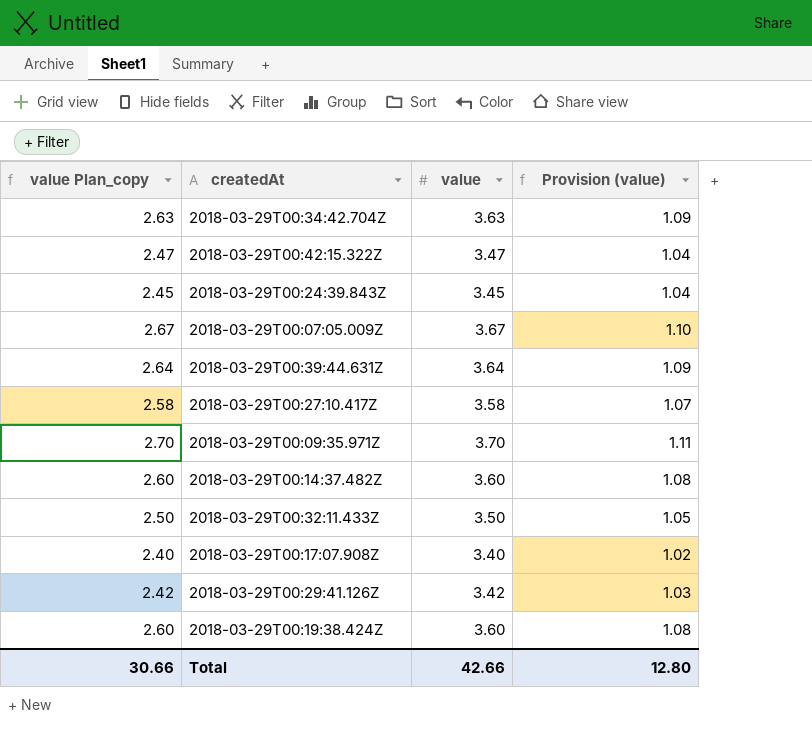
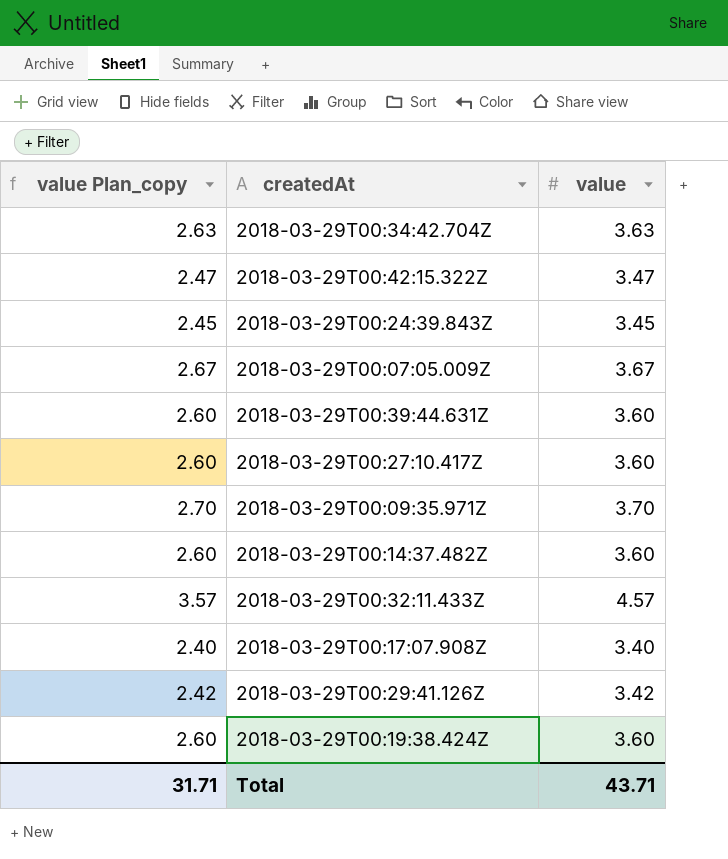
column Provision (value) | formula: [value] * 0.3 -> none
2018-03-29T00:39:44.631Z | value Plan_copy: 2.64 -> 2.60
2018-03-29T00:39:44.631Z | value: 3.64 -> 3.60
2018-03-29T00:27:10.417Z | value Plan_copy: 2.58 -> 2.60
2018-03-29T00:27:10.417Z | value: 3.58 -> 3.60
2018-03-29T00:32:11.433Z | value Plan_copy: 2.50 -> 3.57
2018-03-29T00:32:11.433Z | value: 3.50 -> 4.57
Total | value Plan_copy: 30.66 -> 31.71
Total | value: 42.66 -> 43.71

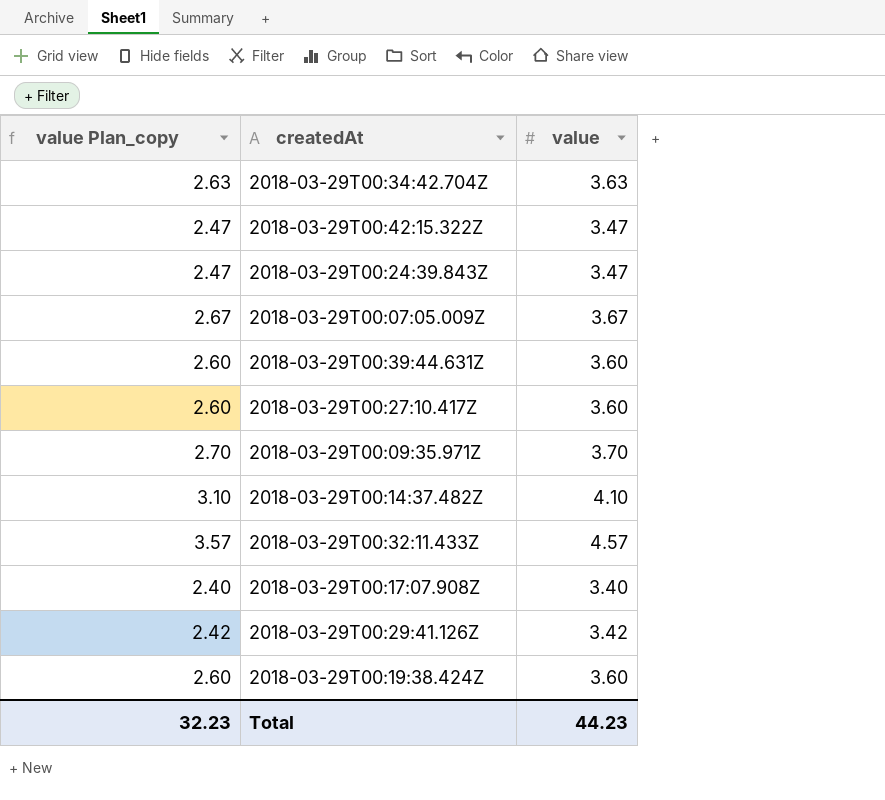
2018-03-29T00:24:39.843Z | value Plan_copy: 2.45 -> 2.47
2018-03-29T00:24:39.843Z | value: 3.45 -> 3.47
2018-03-29T00:14:37.482Z | value Plan_copy: 2.60 -> 3.10
2018-03-29T00:14:37.482Z | value: 3.60 -> 4.10
Total | value Plan_copy: 31.71 -> 32.23
Total | value: 43.71 -> 44.23

